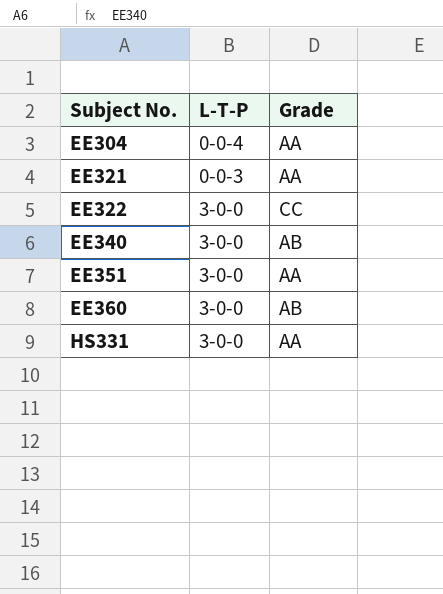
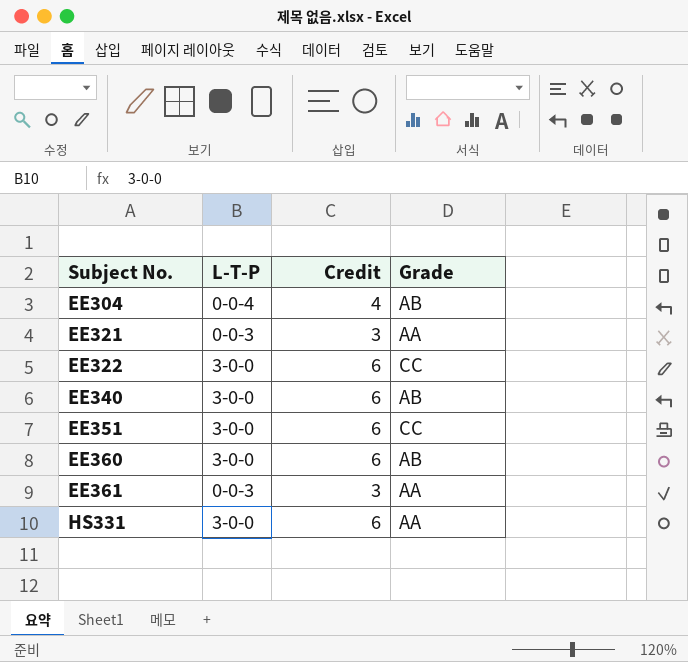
column Credit | position: none -> 3
EE304 | Grade: AA -> AB
EE351 | Grade: AA -> CC
row EE361: none -> 0-0-3 | 3 | AA

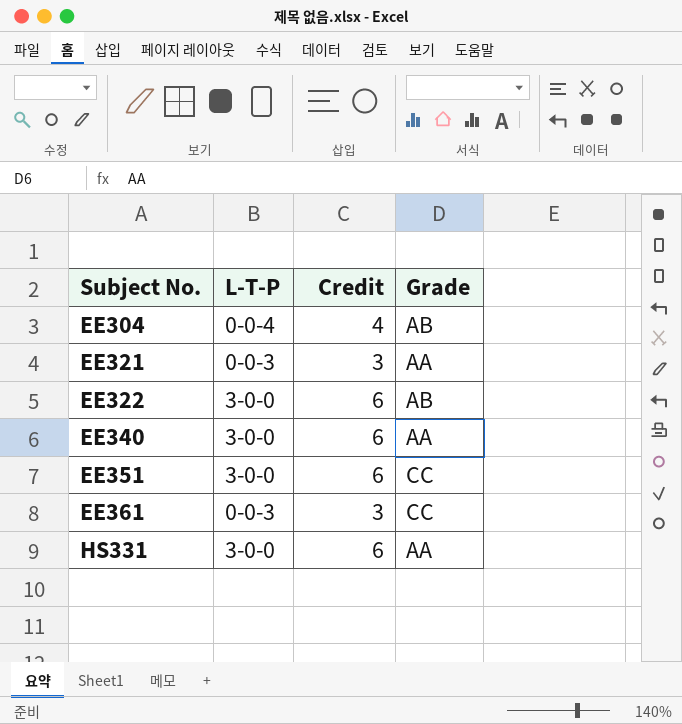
row EE360: 3-0-0 | 6 | AB -> none
EE322 | Grade: CC -> AB
EE340 | Grade: AB -> AA
EE361 | Grade: AA -> CC

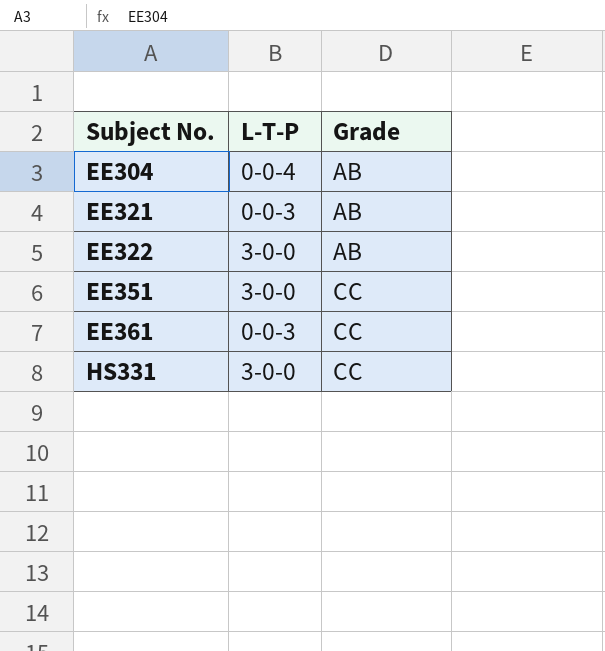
column Credit | position: 3 -> none
row EE340: 3-0-0 | 6 | AA -> none
EE321 | Grade: AA -> AB
HS331 | Grade: AA -> CC

